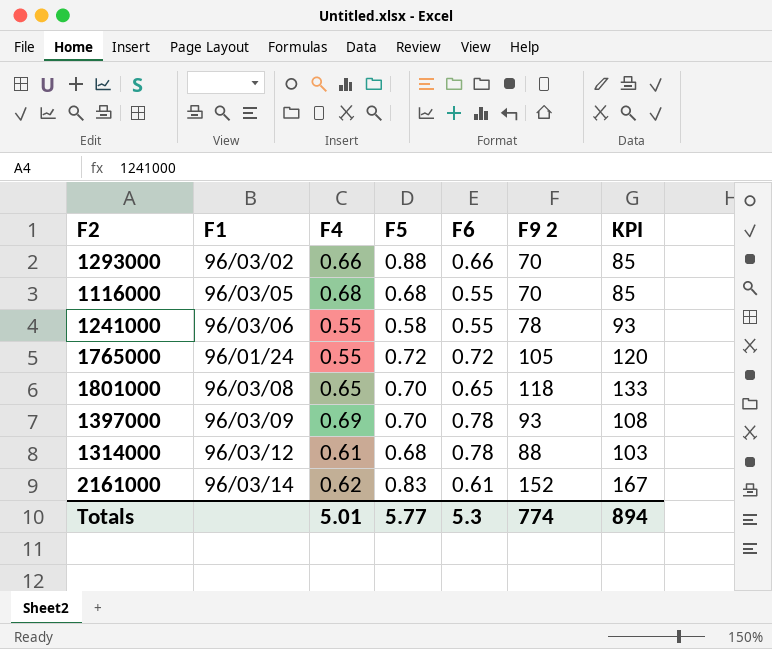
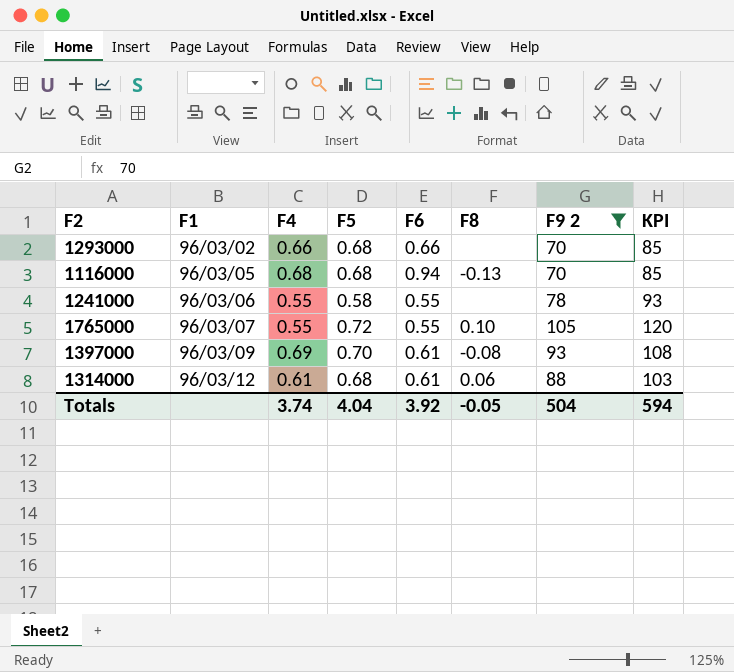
filter: none -> F9 2 <= 105
column F8 | position: none -> 6
1293000 | F5: 0.88 -> 0.68
1116000 | F6: 0.55 -> 0.94
1765000 | F1: 96/01/24 -> 96/03/07
1765000 | F6: 0.72 -> 0.55
1397000 | F6: 0.78 -> 0.61
1314000 | F6: 0.78 -> 0.61
Totals | F4: 5.01 -> 3.74
Totals | F5: 5.77 -> 4.04
Totals | F6: 5.3 -> 3.92
Totals | F9 2: 774 -> 504
Totals | KPI: 894 -> 594

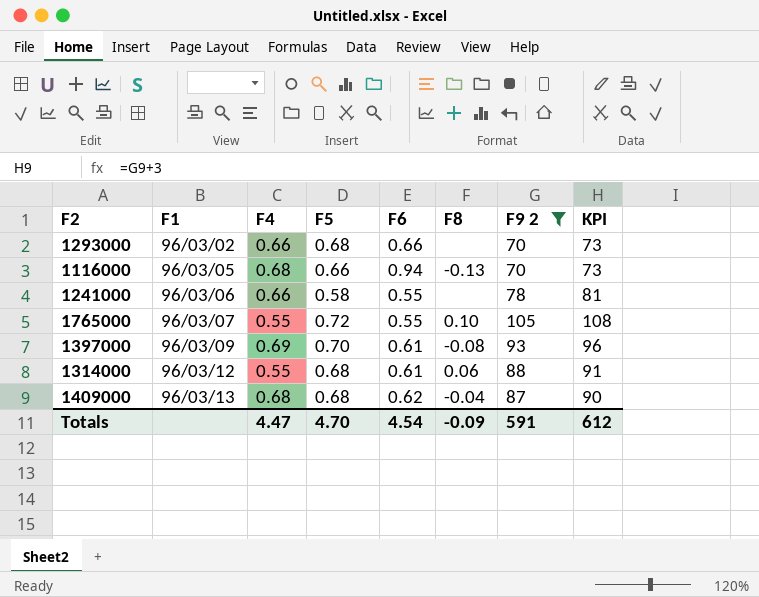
column KPI | formula: [F9 2] + 15 -> [F9 2] + 3
1116000 | F5: 0.68 -> 0.66
1241000 | F4: 0.55 -> 0.66
1314000 | F4: 0.61 -> 0.55
row 1409000: none -> 96/03/13 | 0.68 | 0.68 | 0.62 | -0.04 | 87 | 90
Totals | F4: 3.74 -> 4.47
Totals | F5: 4.04 -> 4.70
Totals | F6: 3.92 -> 4.54
Totals | F8: -0.05 -> -0.09
Totals | F9 2: 504 -> 591
Totals | KPI: 594 -> 612

